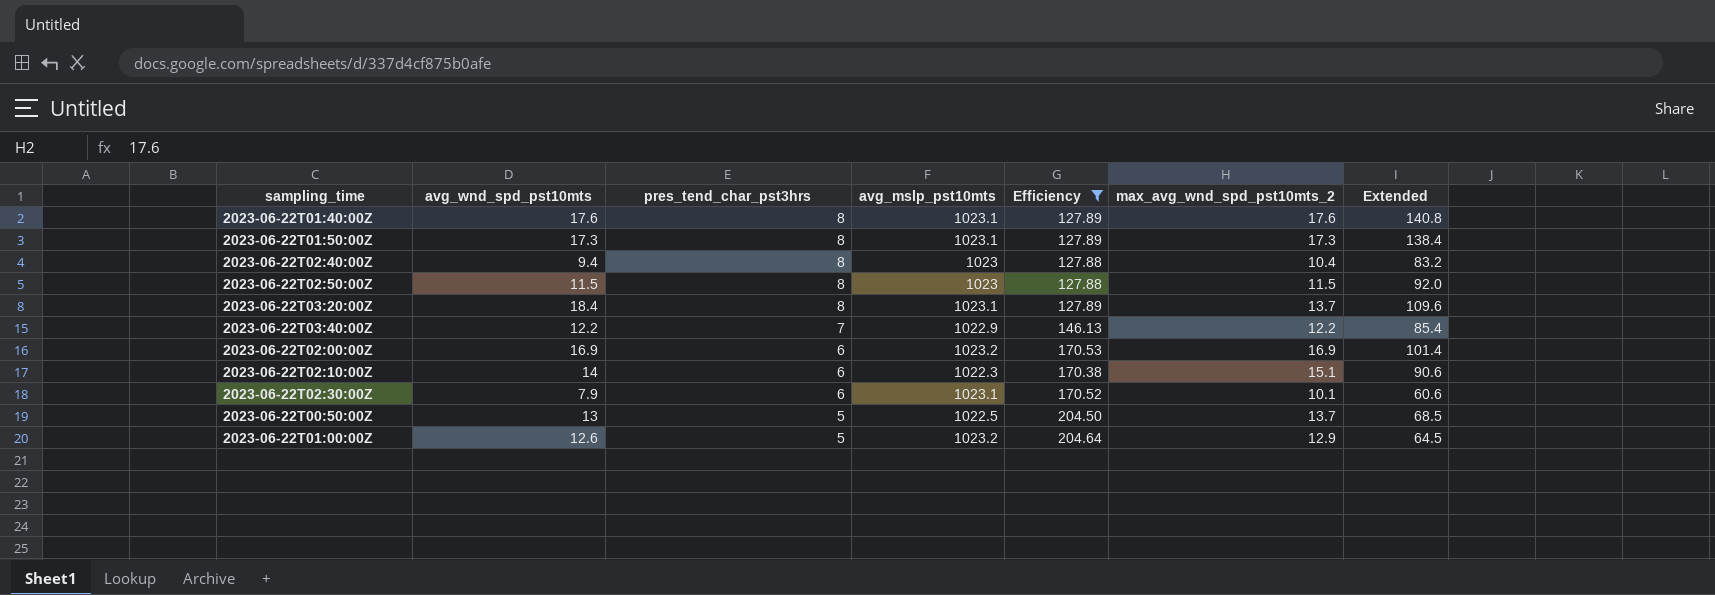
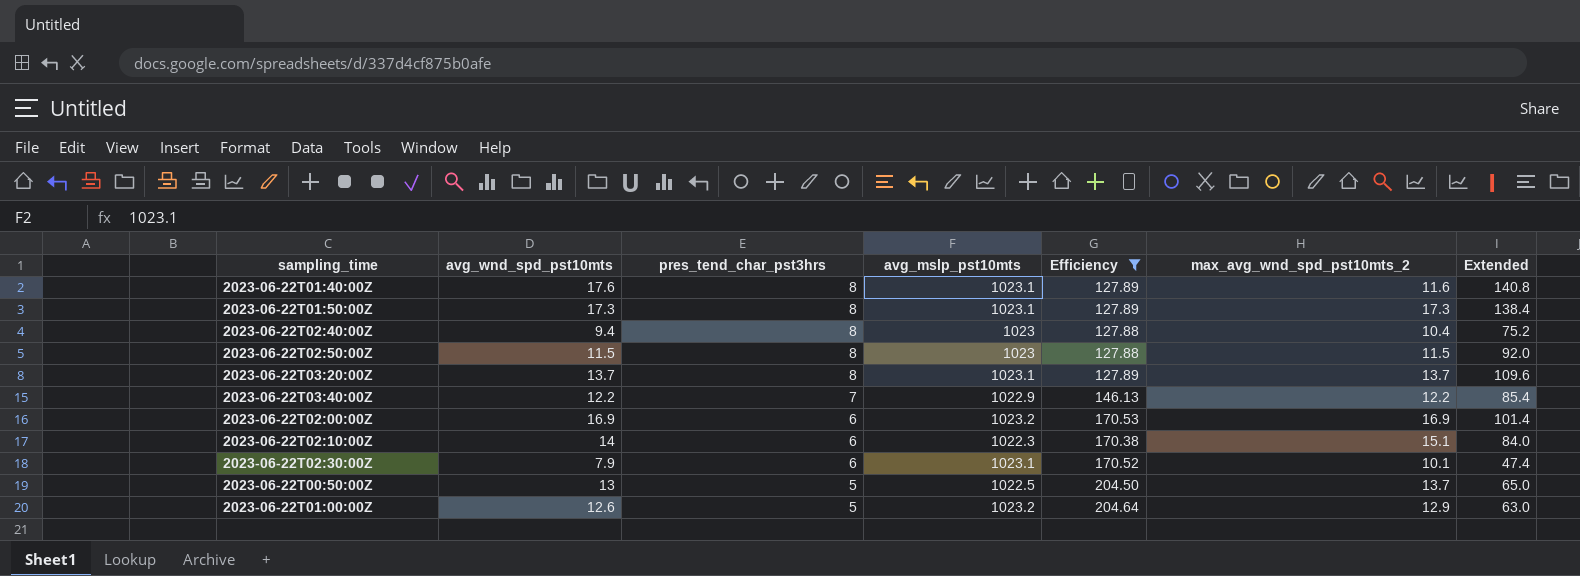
column Extended | formula: [pres_tend_char_pst3hrs] * [max_avg_wnd_spd_pst10mts_2] -> [avg_wnd_spd_pst10mts] * [pres_tend_char_pst3hrs]
2023-06-22T01:40:00Z | max_avg_wnd_spd_pst10mts_2: 17.6 -> 11.6
2023-06-22T03:20:00Z | avg_wnd_spd_pst10mts: 18.4 -> 13.7

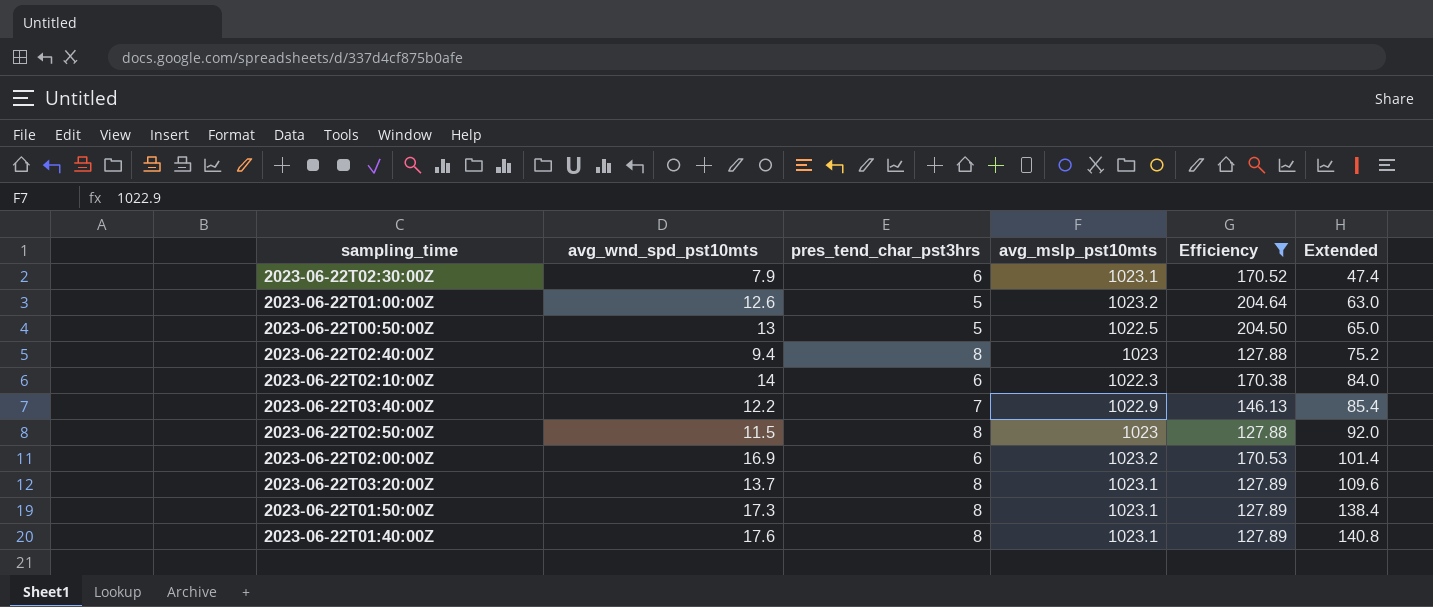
row order: pres_tend_char_pst3hrs descending -> Extended ascending
column max_avg_wnd_spd_pst10mts_2 | position: 6 -> none

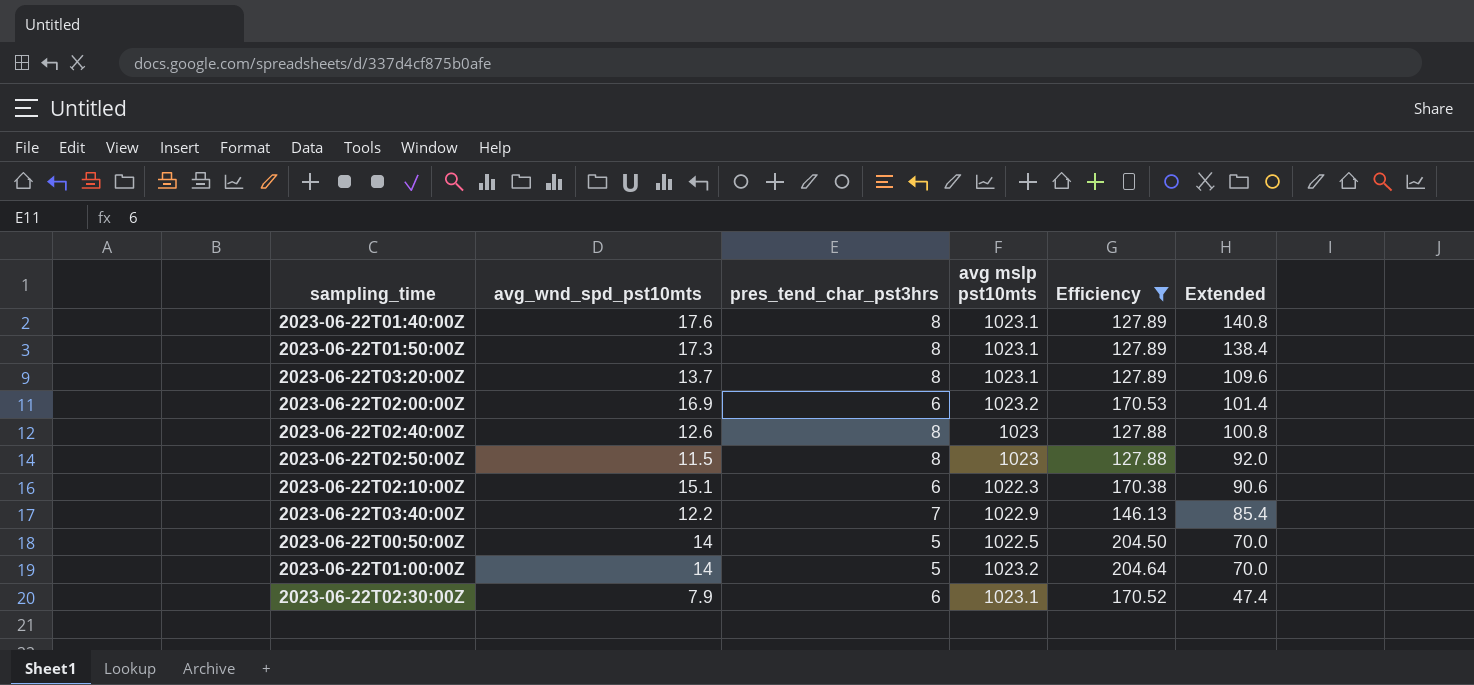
row order: Extended ascending -> Extended descending
column name: avg_mslp_pst10mts -> avg mslp pst10mts
2023-06-22T02:40:00Z | avg_wnd_spd_pst10mts: 9.4 -> 12.6
2023-06-22T02:40:00Z | Extended: 75.2 -> 100.8
2023-06-22T02:10:00Z | avg_wnd_spd_pst10mts: 14 -> 15.1
2023-06-22T02:10:00Z | Extended: 84.0 -> 90.6
2023-06-22T00:50:00Z | avg_wnd_spd_pst10mts: 13 -> 14
2023-06-22T00:50:00Z | Extended: 65.0 -> 70.0
2023-06-22T01:00:00Z | avg_wnd_spd_pst10mts: 12.6 -> 14
2023-06-22T01:00:00Z | Extended: 63.0 -> 70.0

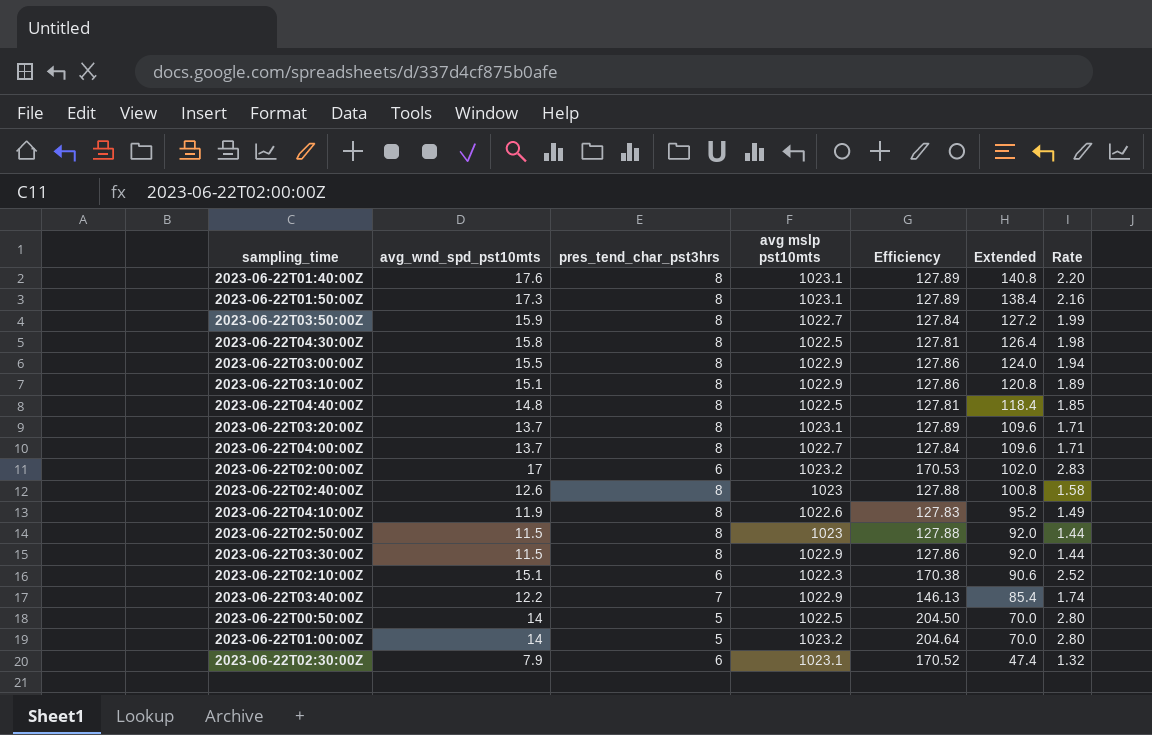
filter: Efficiency >= 127.88 -> none
column Rate | formula: none -> [avg_wnd_spd_pst10mts] / [pres_tend_char_pst3hrs]
2023-06-22T02:00:00Z | avg_wnd_spd_pst10mts: 16.9 -> 17
2023-06-22T02:00:00Z | Extended: 101.4 -> 102.0

